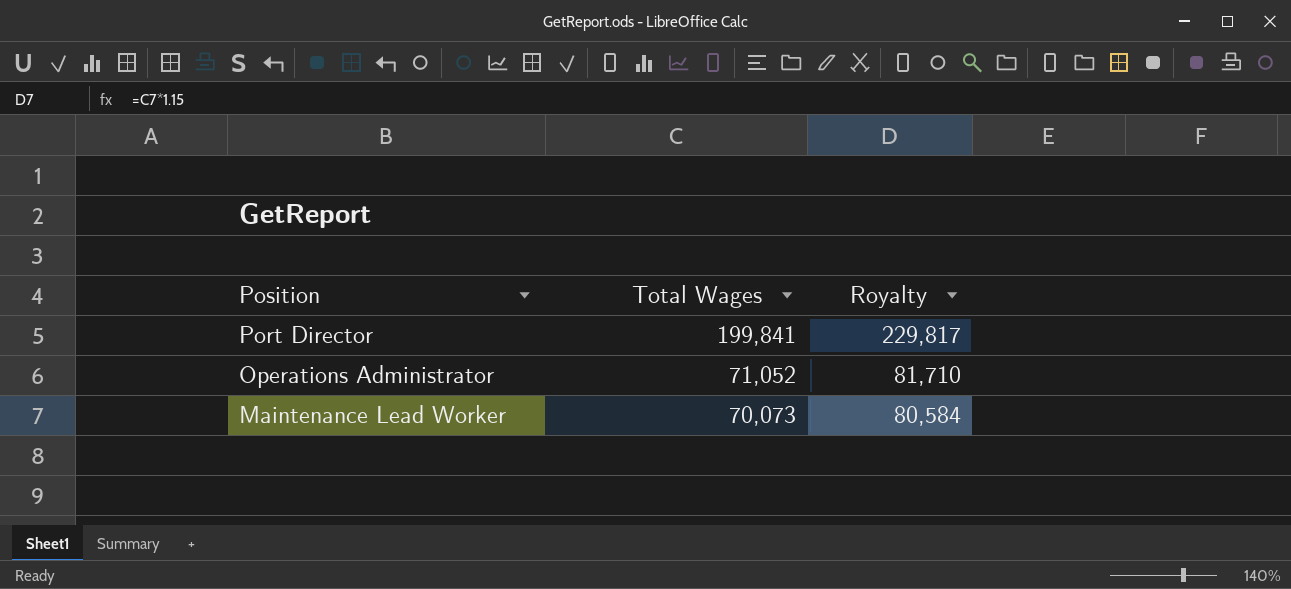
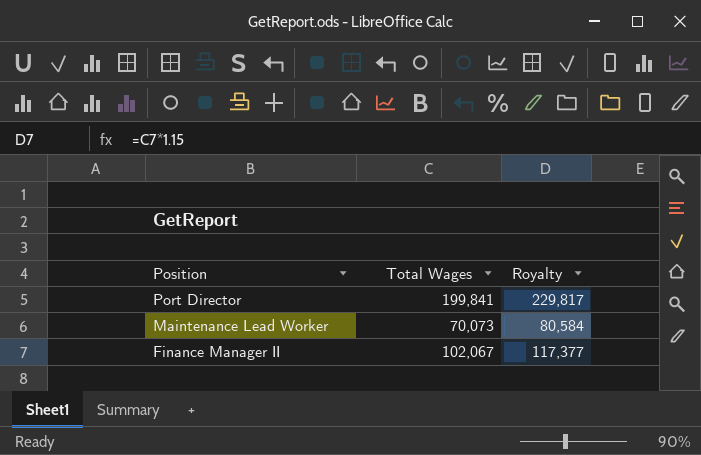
row Operations Administrator: 71,052 | 81,710 -> none
row Finance Manager II: none -> 102,067 | 117,377

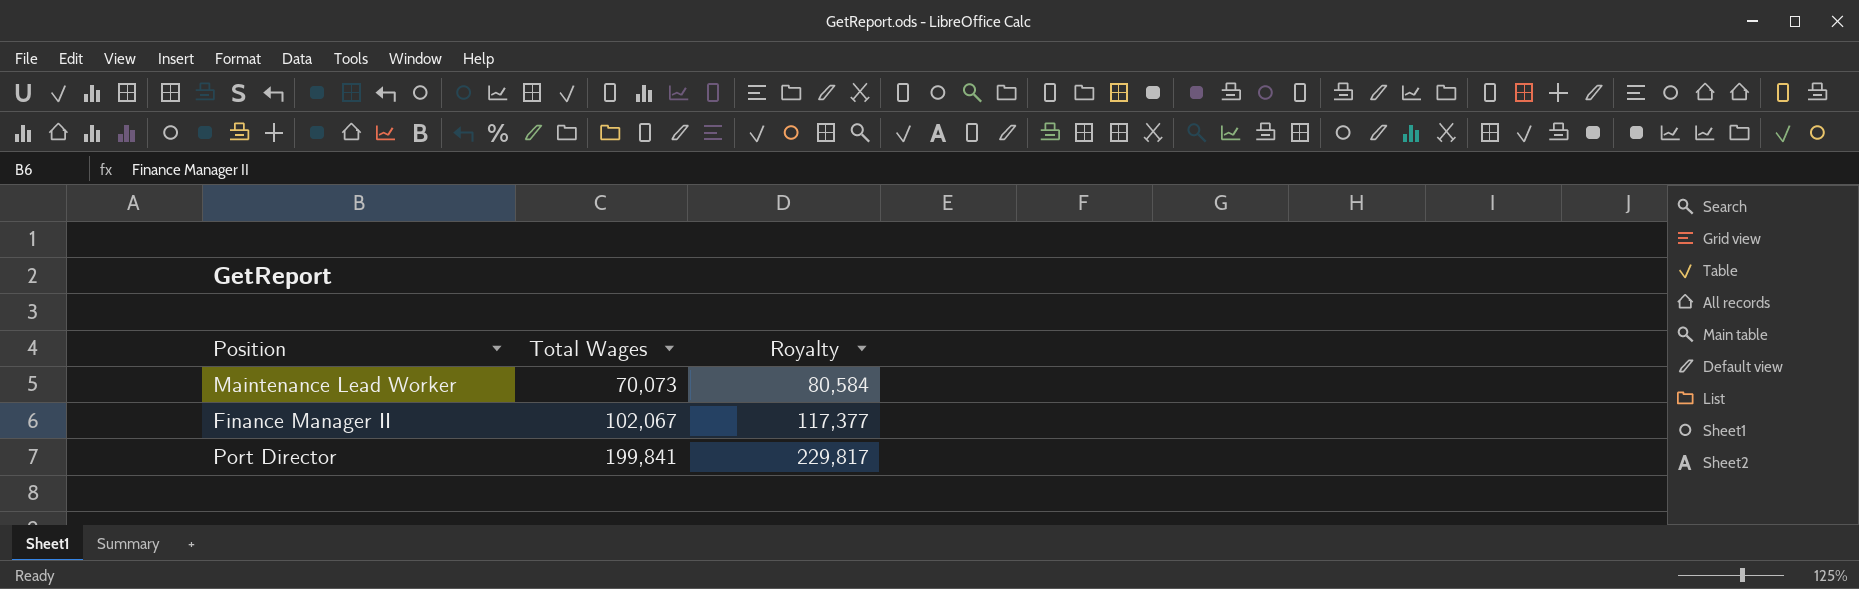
row order: Position descending -> Total Wages ascending

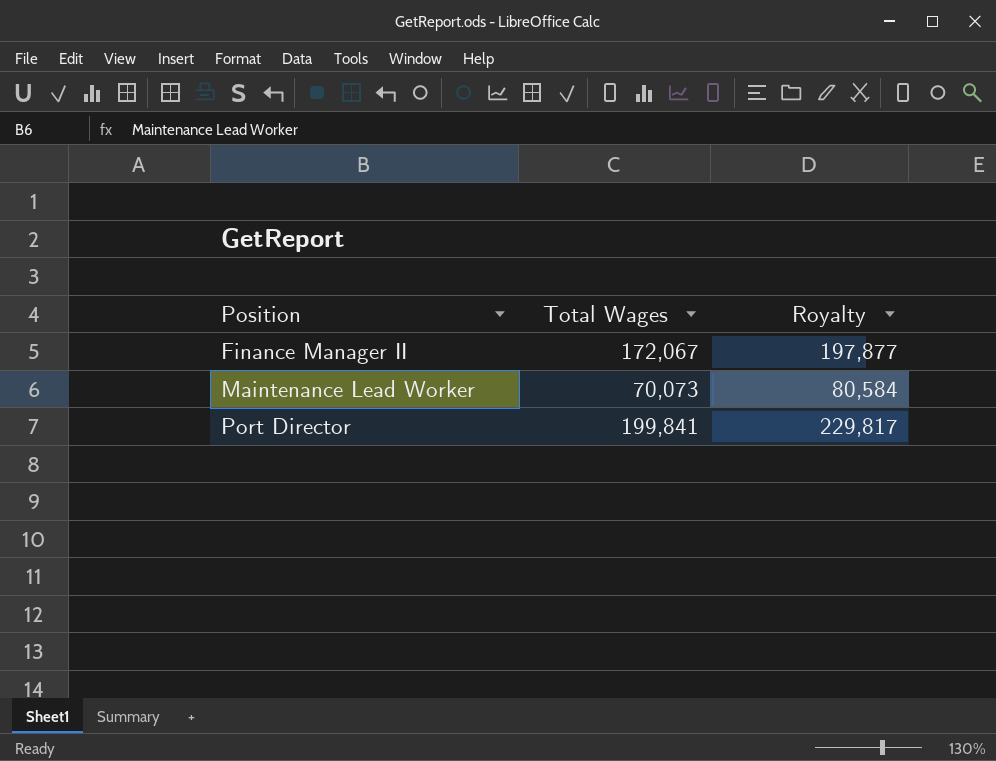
row order: Total Wages ascending -> Position ascending
Finance Manager II | Total Wages: 102,067 -> 172,067
Finance Manager II | Royalty: 117,377 -> 197,877

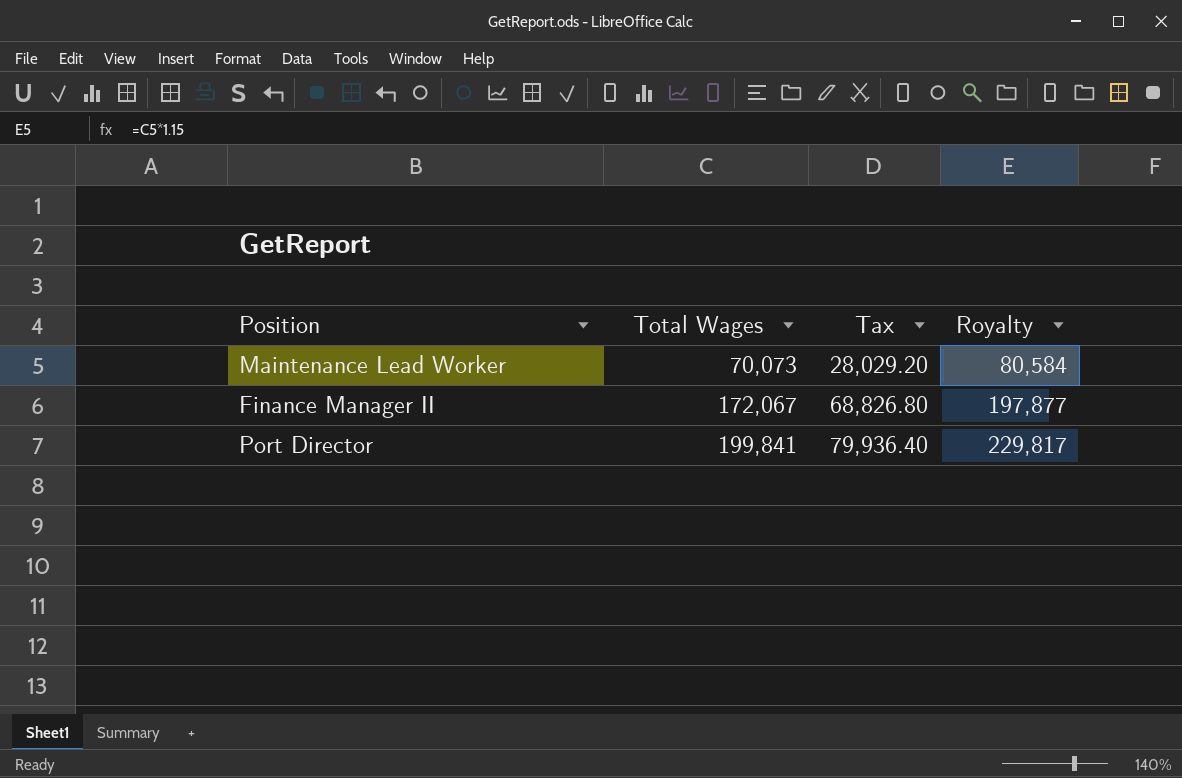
row order: Position ascending -> Total Wages ascending
column Tax | formula: none -> [Total Wages] * 0.4

